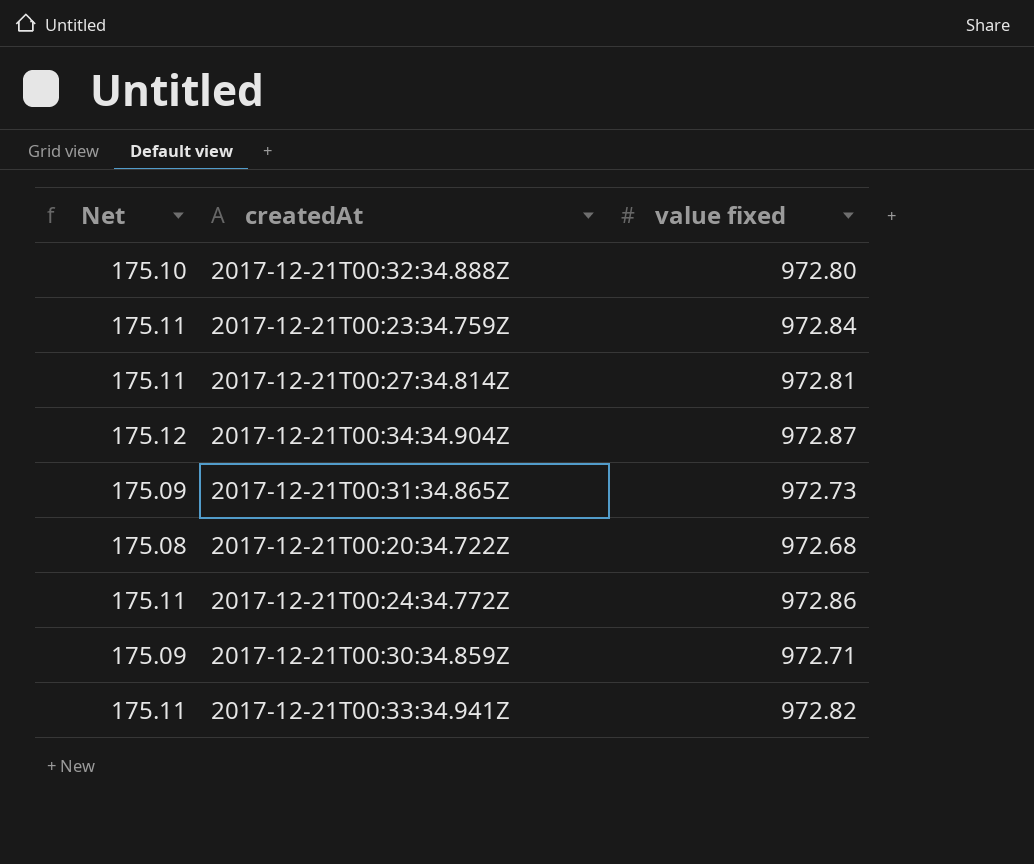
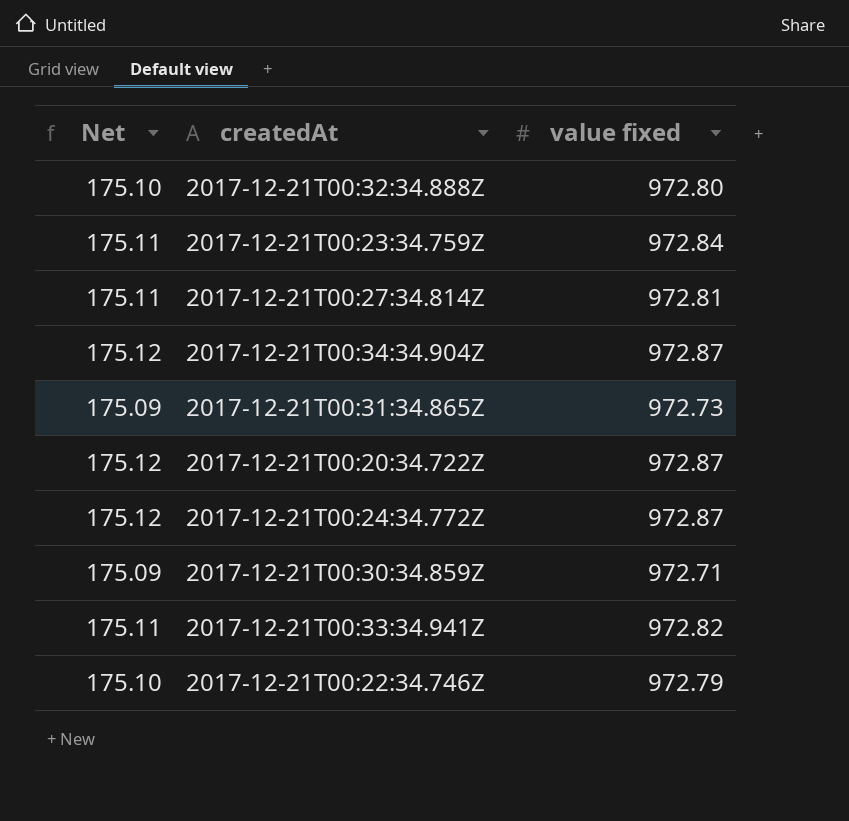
2017-12-21T00:20:34.722Z | Net: 175.08 -> 175.12
2017-12-21T00:20:34.722Z | value fixed: 972.68 -> 972.87
2017-12-21T00:24:34.772Z | Net: 175.11 -> 175.12
2017-12-21T00:24:34.772Z | value fixed: 972.86 -> 972.87
row 2017-12-21T00:22:34.746Z: none -> 175.10 | 972.79

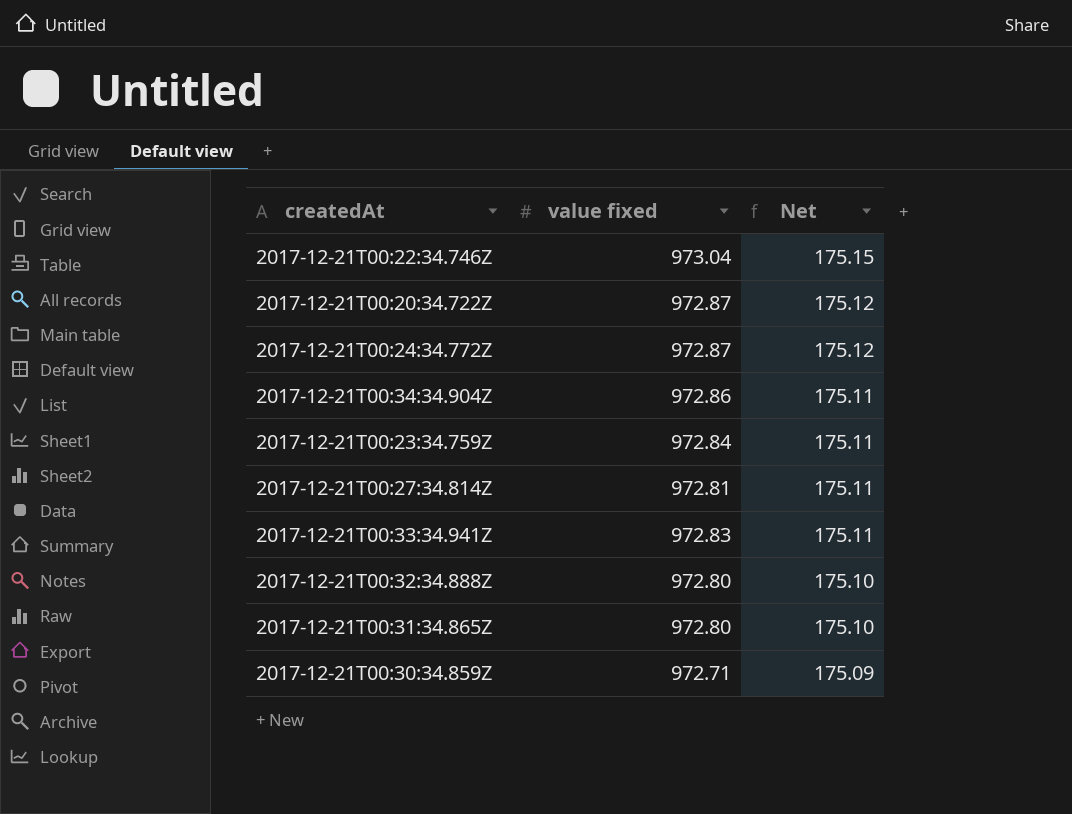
row order: none -> Net descending
column Net | position: 1 -> 3
2017-12-21T00:22:34.746Z | value fixed: 972.79 -> 973.04
2017-12-21T00:22:34.746Z | Net: 175.10 -> 175.15
2017-12-21T00:34:34.904Z | value fixed: 972.87 -> 972.86
2017-12-21T00:34:34.904Z | Net: 175.12 -> 175.11
2017-12-21T00:33:34.941Z | value fixed: 972.82 -> 972.83
2017-12-21T00:31:34.865Z | value fixed: 972.73 -> 972.80
2017-12-21T00:31:34.865Z | Net: 175.09 -> 175.10

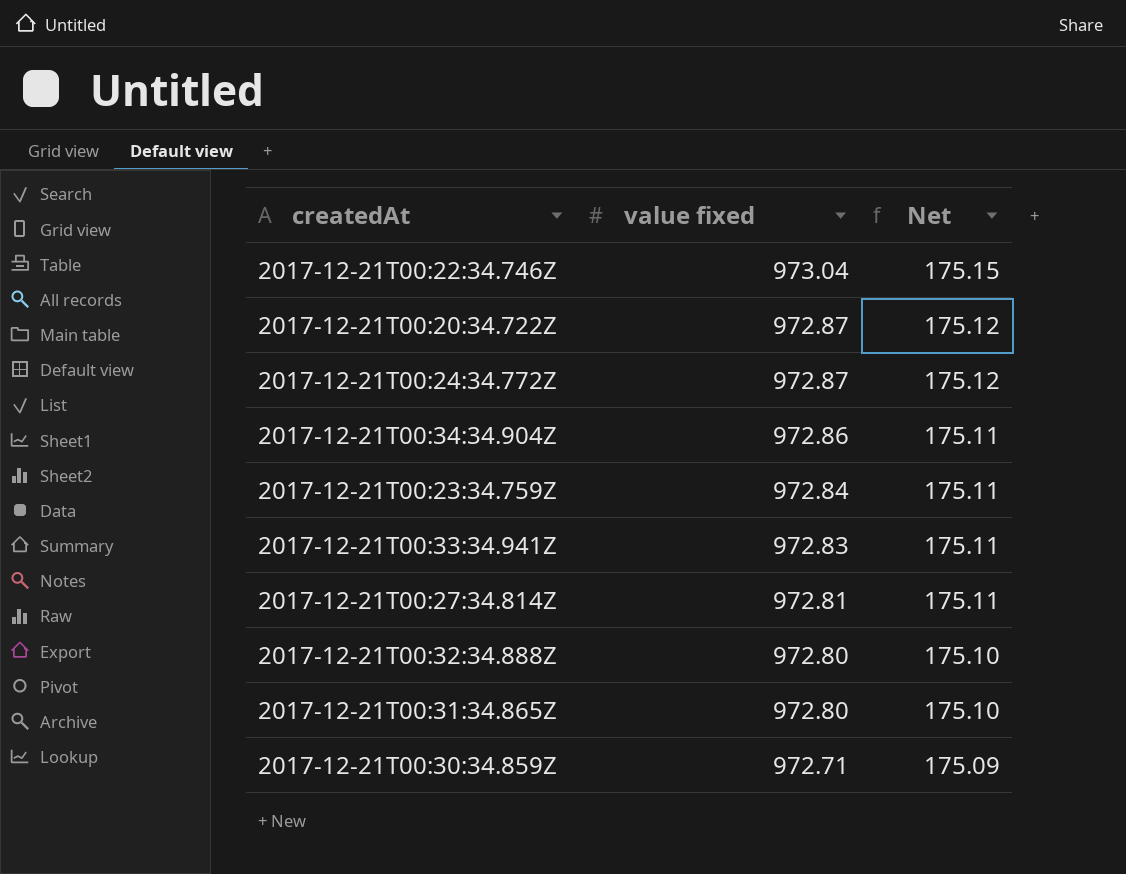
row order: Net descending -> value fixed descending

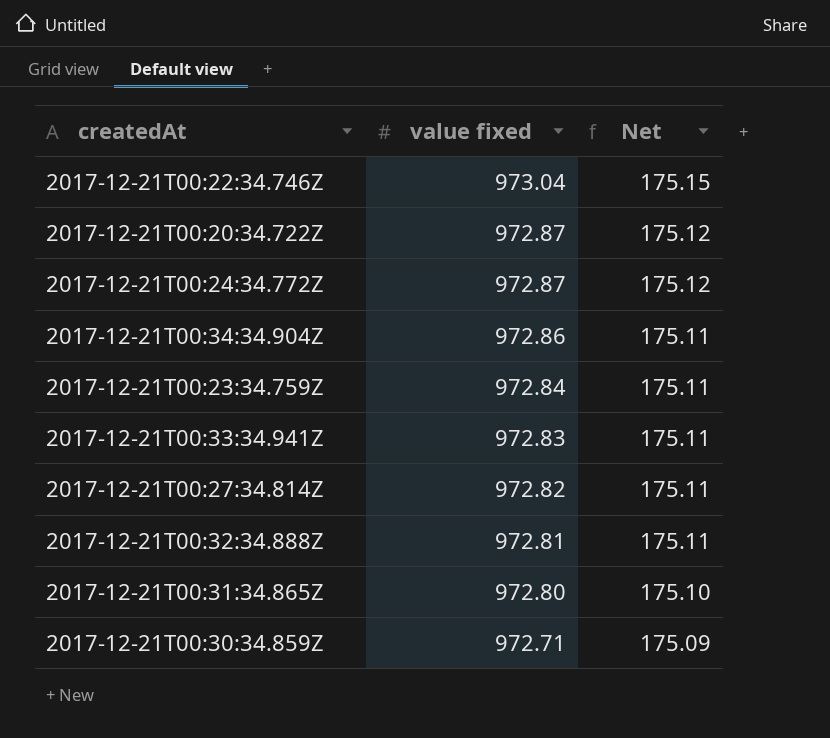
2017-12-21T00:27:34.814Z | value fixed: 972.81 -> 972.82
2017-12-21T00:32:34.888Z | value fixed: 972.80 -> 972.81
2017-12-21T00:32:34.888Z | Net: 175.10 -> 175.11

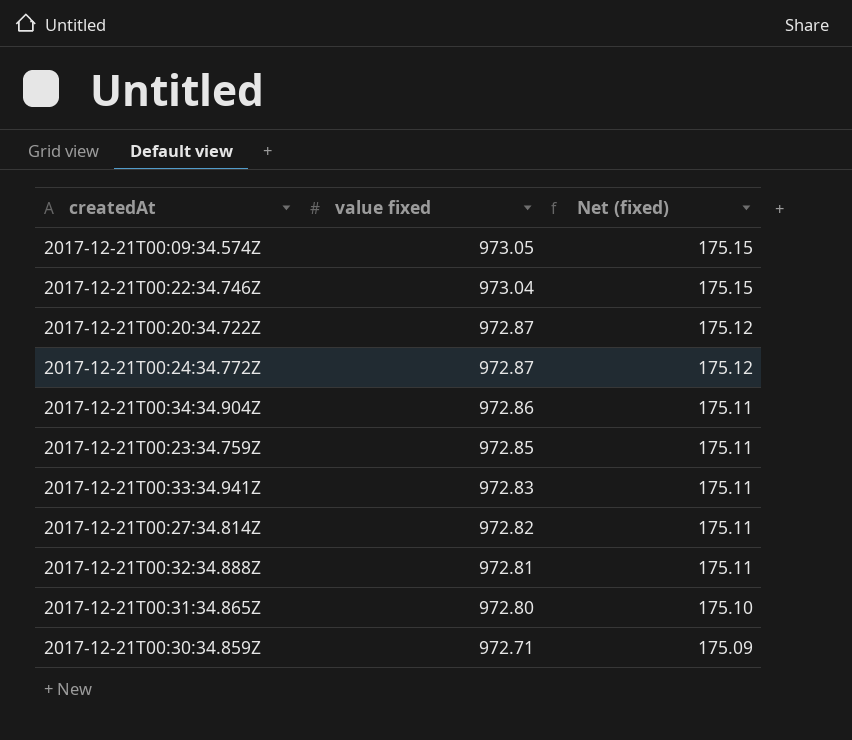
column name: Net -> Net (fixed)
row 2017-12-21T00:09:34.574Z: none -> 973.05 | 175.15
2017-12-21T00:23:34.759Z | value fixed: 972.84 -> 972.85

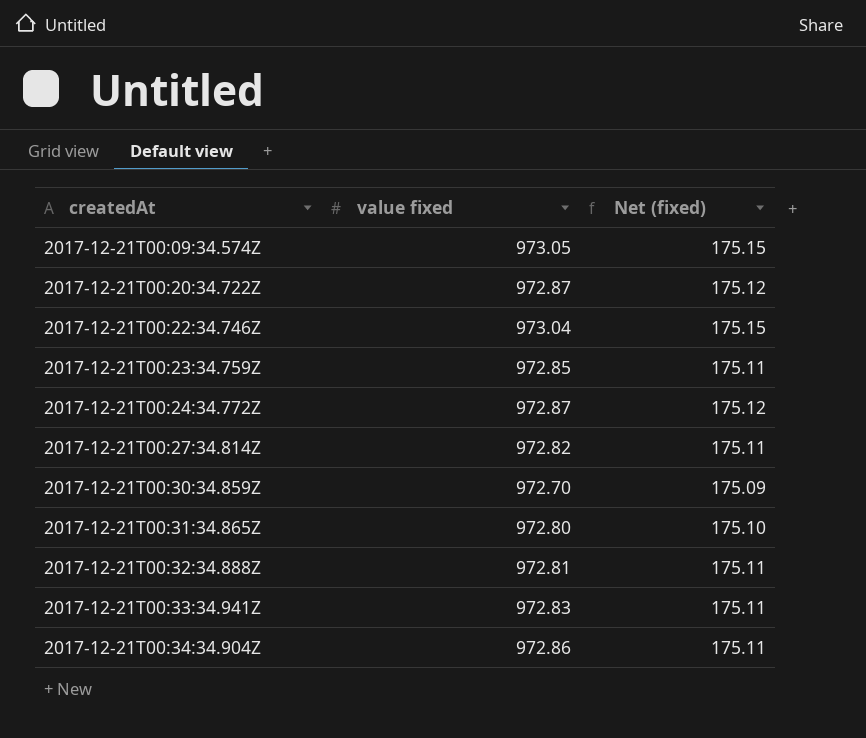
row order: value fixed descending -> createdAt ascending
2017-12-21T00:30:34.859Z | value fixed: 972.71 -> 972.70

